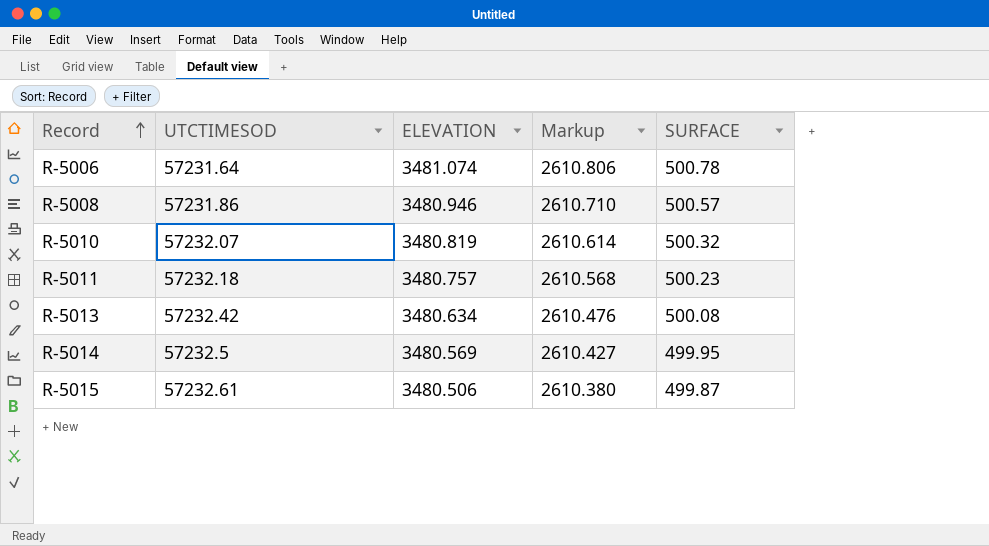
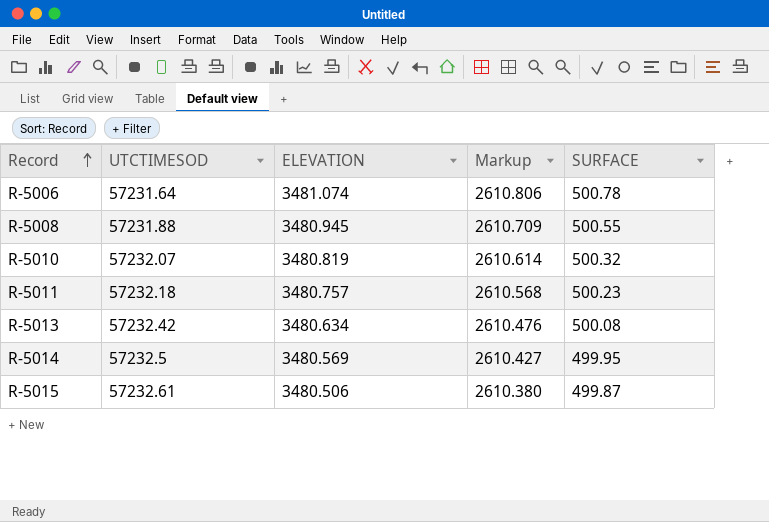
R-5008 | UTCTIMESOD: 57231.86 -> 57231.88
R-5008 | ELEVATION: 3480.946 -> 3480.945
R-5008 | Markup: 2610.710 -> 2610.709
R-5008 | SURFACE: 500.57 -> 500.55

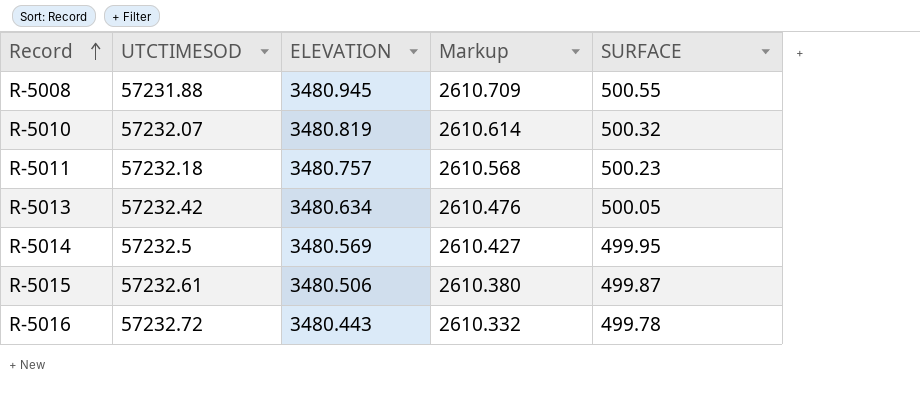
row R-5006: 57231.64 | 3481.074 | 2610.806 | 500.78 -> none
R-5013 | SURFACE: 500.08 -> 500.05
row R-5016: none -> 57232.72 | 3480.443 | 2610.332 | 499.78

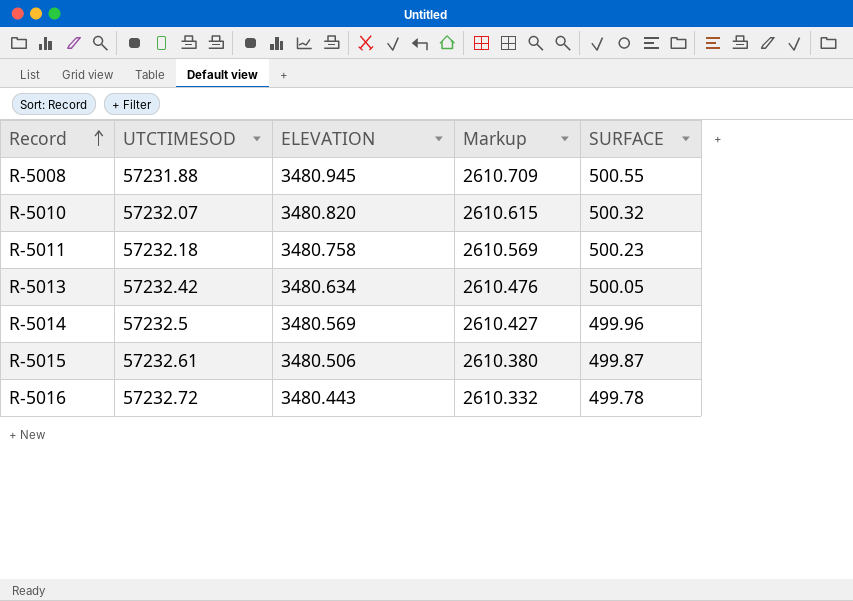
R-5010 | ELEVATION: 3480.819 -> 3480.820
R-5010 | Markup: 2610.614 -> 2610.615
R-5011 | ELEVATION: 3480.757 -> 3480.758
R-5011 | Markup: 2610.568 -> 2610.569
R-5014 | SURFACE: 499.95 -> 499.96

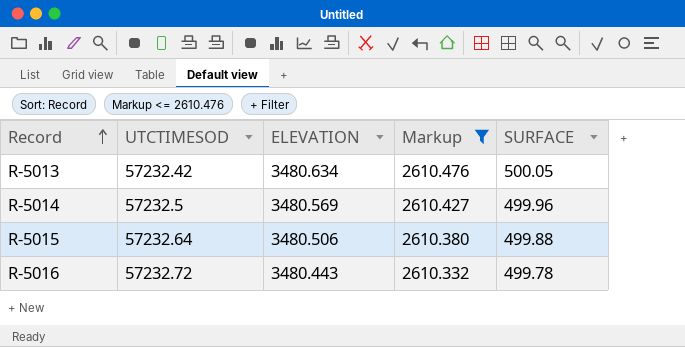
filter: none -> Markup <= 2610.476
R-5015 | UTCTIMESOD: 57232.61 -> 57232.64
R-5015 | SURFACE: 499.87 -> 499.88

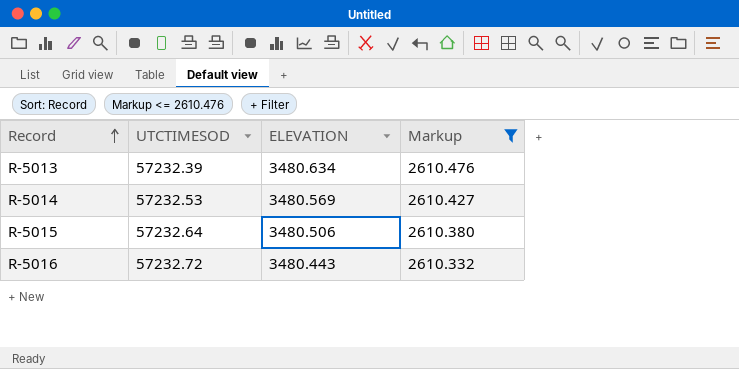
column SURFACE | position: 5 -> none
R-5013 | UTCTIMESOD: 57232.42 -> 57232.39
R-5014 | UTCTIMESOD: 57232.5 -> 57232.53

